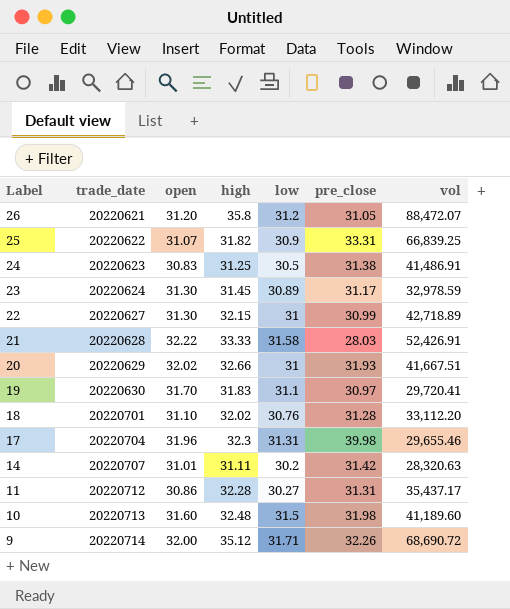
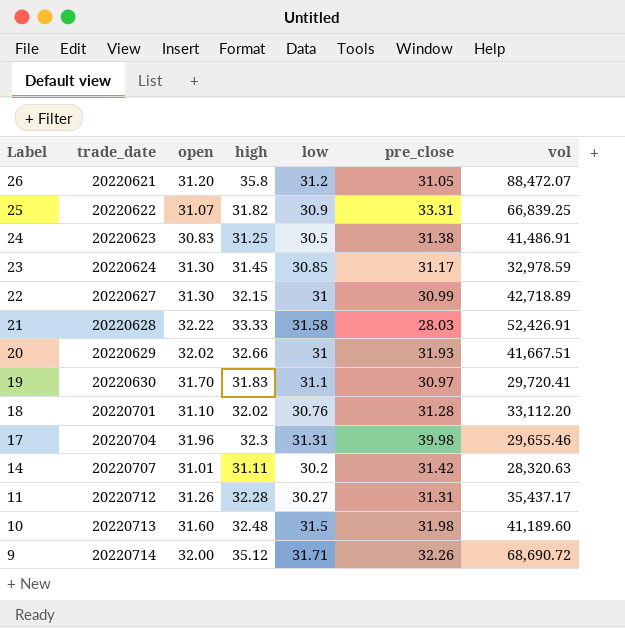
23 | low: 30.89 -> 30.85
11 | open: 30.86 -> 31.26

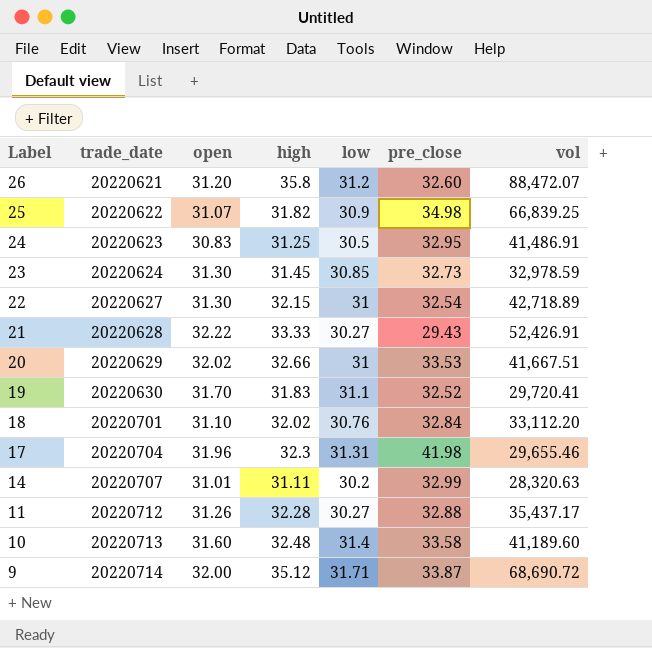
26 | pre_close: 31.05 -> 32.60
25 | pre_close: 33.31 -> 34.98
24 | pre_close: 31.38 -> 32.95
23 | pre_close: 31.17 -> 32.73
22 | pre_close: 30.99 -> 32.54
21 | low: 31.58 -> 30.27
21 | pre_close: 28.03 -> 29.43
20 | pre_close: 31.93 -> 33.53
19 | pre_close: 30.97 -> 32.52
18 | pre_close: 31.28 -> 32.84
17 | pre_close: 39.98 -> 41.98
14 | pre_close: 31.42 -> 32.99
11 | pre_close: 31.31 -> 32.88
10 | low: 31.5 -> 31.4
10 | pre_close: 31.98 -> 33.58
9 | pre_close: 32.26 -> 33.87

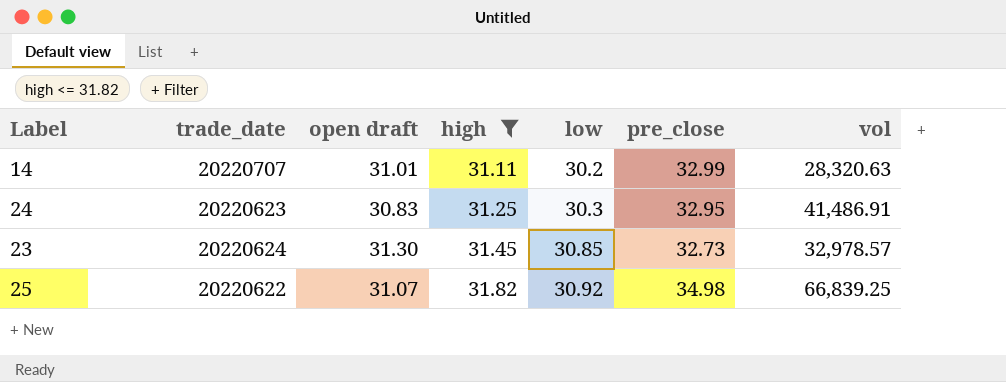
filter: none -> high <= 31.82
row order: Label descending -> high ascending
column name: open -> open draft
24 | low: 30.5 -> 30.3
23 | vol: 32,978.59 -> 32,978.57
25 | low: 30.9 -> 30.92

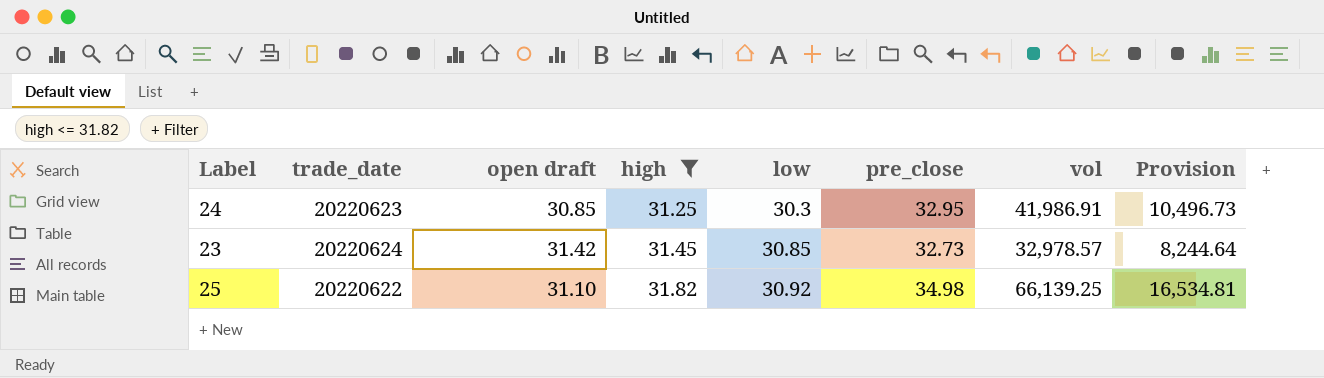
column Provision | formula: none -> [vol] * 0.25
row 14: 20220707 | 31.01 | 31.11 | 30.2 | 32.99 | 28,320.63 -> none
24 | open draft: 30.83 -> 30.85
24 | vol: 41,486.91 -> 41,986.91
23 | open draft: 31.30 -> 31.42
25 | open draft: 31.07 -> 31.10
25 | vol: 66,839.25 -> 66,139.25

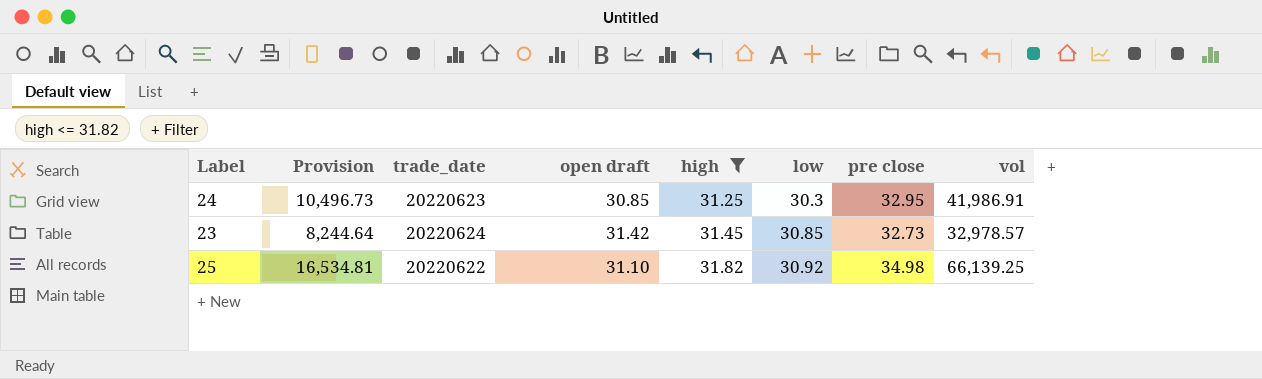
column Provision | position: 8 -> 2
column name: pre_close -> pre close

